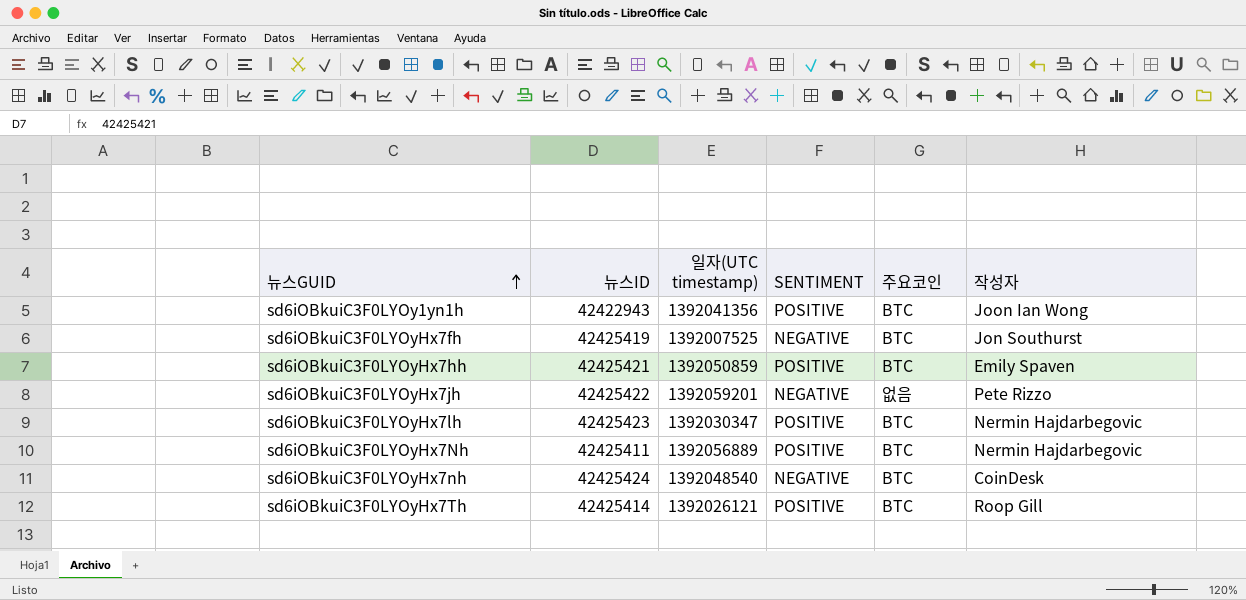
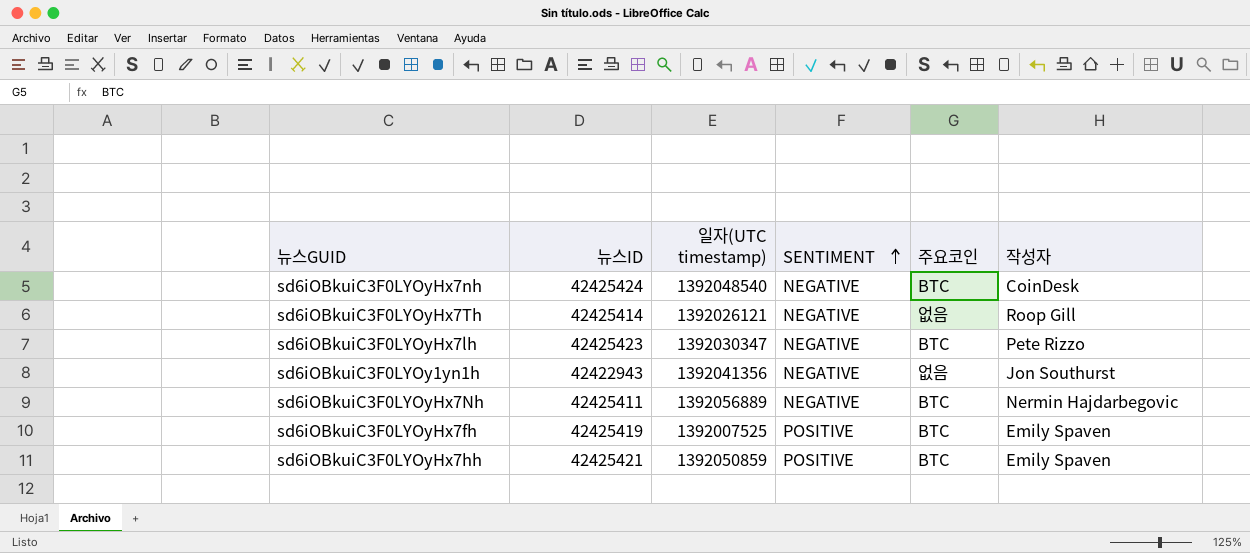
row order: 뉴스GUID ascending -> SENTIMENT ascending
row sd6iOBkuiC3F0LYOyHx7jh: 42425422 | 1392059201 | NEGATIVE | 없음 | Pete Rizzo -> none
sd6iOBkuiC3F0LYOyHx7Th | SENTIMENT: POSITIVE -> NEGATIVE
sd6iOBkuiC3F0LYOyHx7Th | 주요코인: BTC -> 없음
sd6iOBkuiC3F0LYOyHx7lh | SENTIMENT: POSITIVE -> NEGATIVE
sd6iOBkuiC3F0LYOyHx7lh | 작성자: Nermin Hajdarbegovic -> Pete Rizzo
sd6iOBkuiC3F0LYOy1yn1h | SENTIMENT: POSITIVE -> NEGATIVE
sd6iOBkuiC3F0LYOy1yn1h | 주요코인: BTC -> 없음
sd6iOBkuiC3F0LYOy1yn1h | 작성자: Joon Ian Wong -> Jon Southurst
sd6iOBkuiC3F0LYOyHx7Nh | SENTIMENT: POSITIVE -> NEGATIVE
sd6iOBkuiC3F0LYOyHx7fh | SENTIMENT: NEGATIVE -> POSITIVE
sd6iOBkuiC3F0LYOyHx7fh | 작성자: Jon Southurst -> Emily Spaven

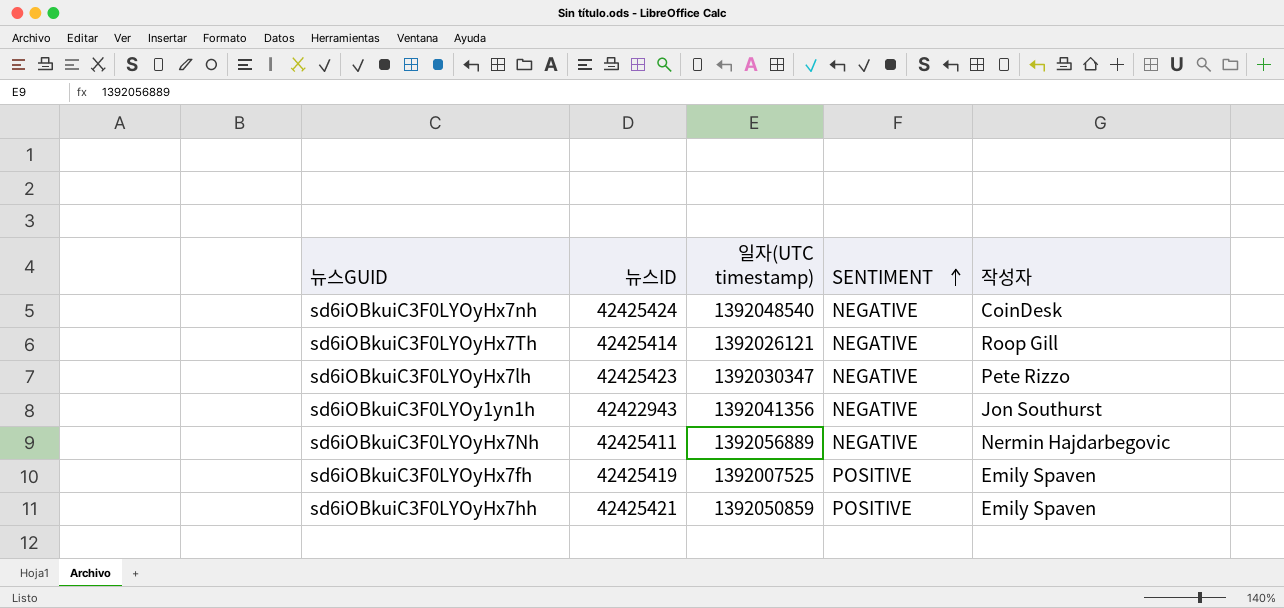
column 주요코인 | position: 5 -> none

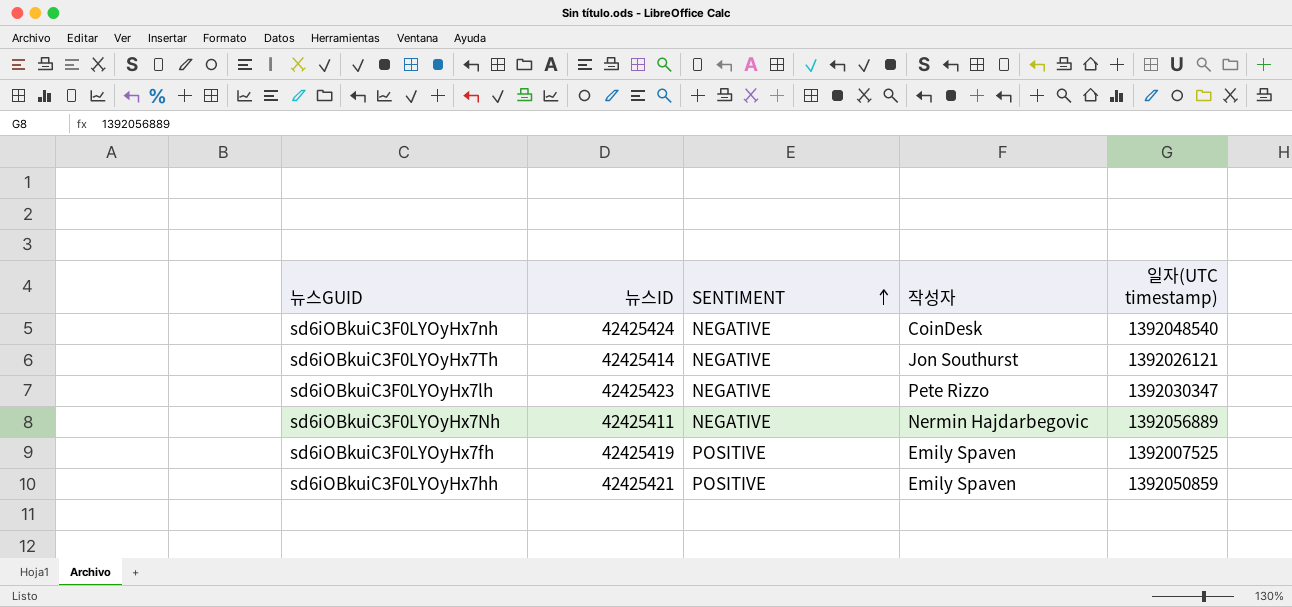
column 일자(UTC timestamp) | position: 3 -> 5
row sd6iOBkuiC3F0LYOy1yn1h: 42422943 | 1392041356 | NEGATIVE | Jon Southurst -> none
sd6iOBkuiC3F0LYOyHx7Th | 작성자: Roop Gill -> Jon Southurst

